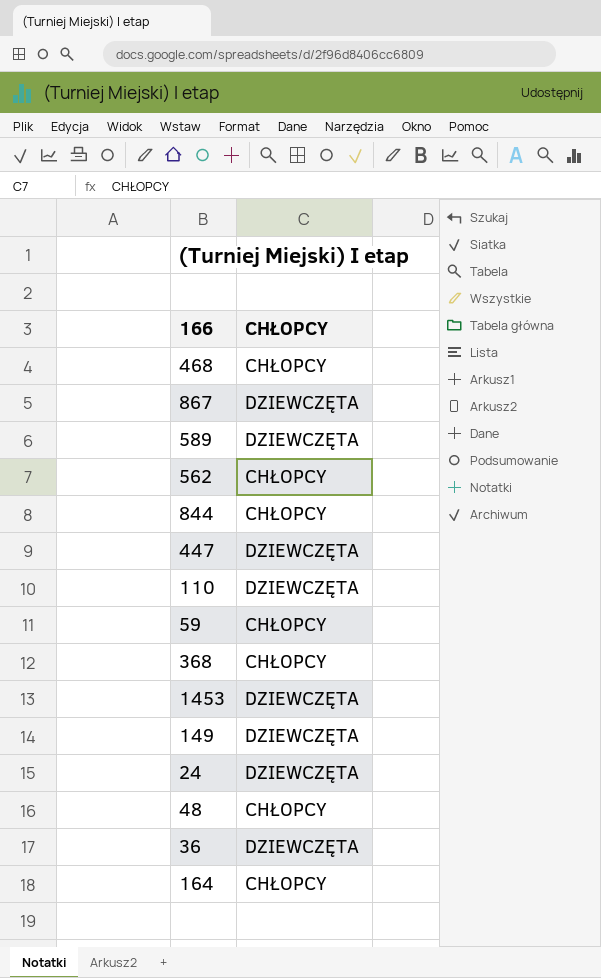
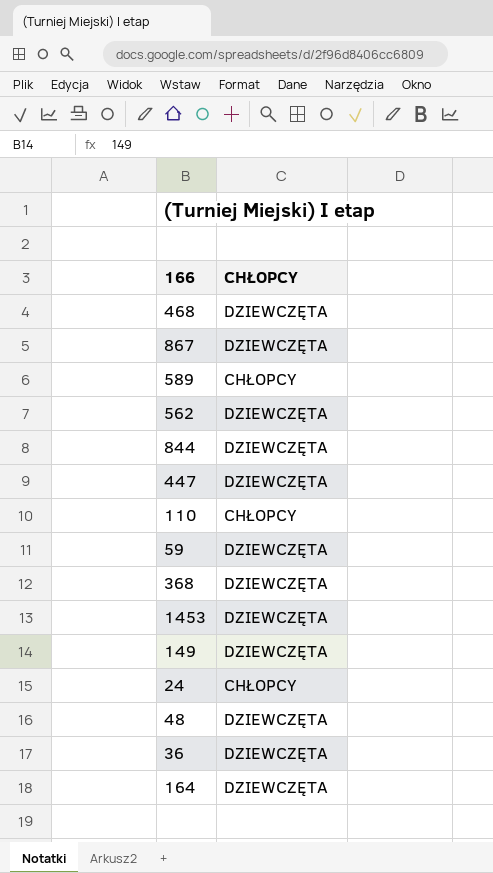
468 | CHŁOPCY: CHŁOPCY -> DZIEWCZĘTA
589 | CHŁOPCY: DZIEWCZĘTA -> CHŁOPCY
562 | CHŁOPCY: CHŁOPCY -> DZIEWCZĘTA
844 | CHŁOPCY: CHŁOPCY -> DZIEWCZĘTA
110 | CHŁOPCY: DZIEWCZĘTA -> CHŁOPCY
59 | CHŁOPCY: CHŁOPCY -> DZIEWCZĘTA
368 | CHŁOPCY: CHŁOPCY -> DZIEWCZĘTA
24 | CHŁOPCY: DZIEWCZĘTA -> CHŁOPCY
48 | CHŁOPCY: CHŁOPCY -> DZIEWCZĘTA
164 | CHŁOPCY: CHŁOPCY -> DZIEWCZĘTA

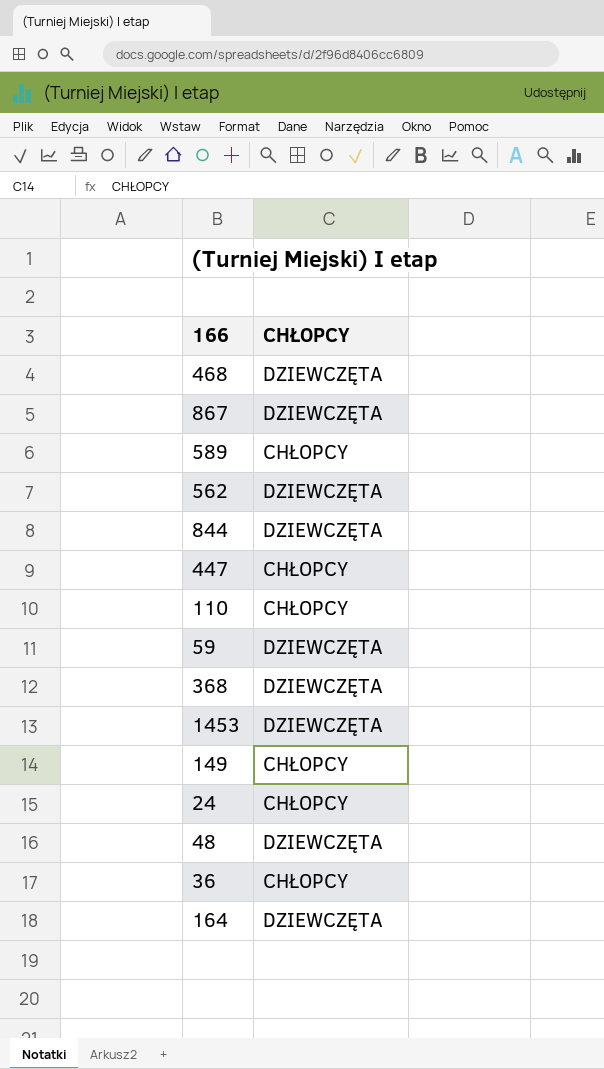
447 | CHŁOPCY: DZIEWCZĘTA -> CHŁOPCY
149 | CHŁOPCY: DZIEWCZĘTA -> CHŁOPCY
36 | CHŁOPCY: DZIEWCZĘTA -> CHŁOPCY

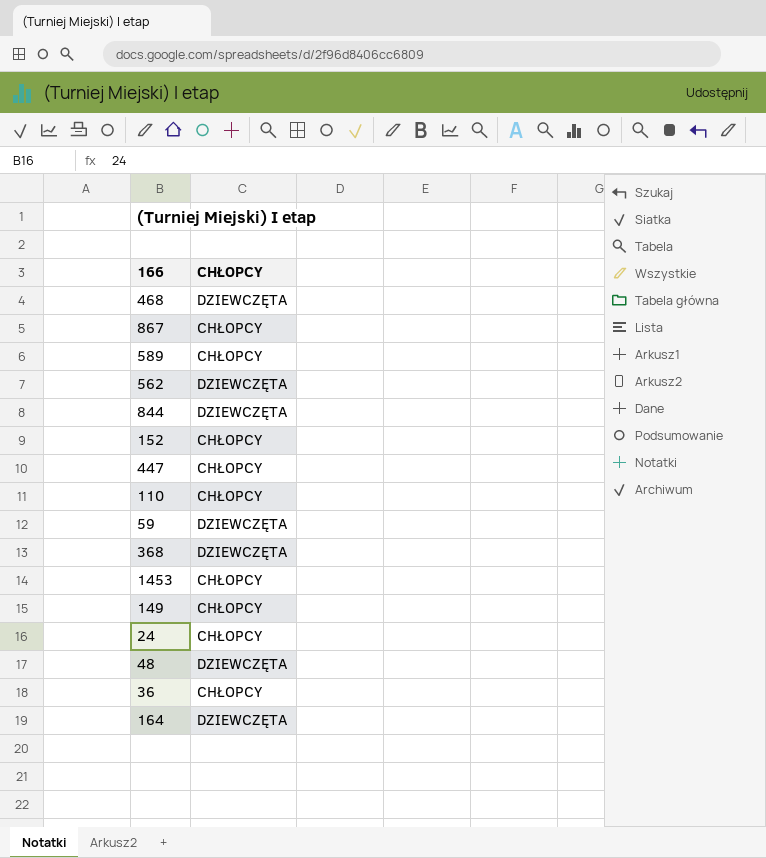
867 | CHŁOPCY: DZIEWCZĘTA -> CHŁOPCY
row 152: none -> CHŁOPCY
1453 | CHŁOPCY: DZIEWCZĘTA -> CHŁOPCY

